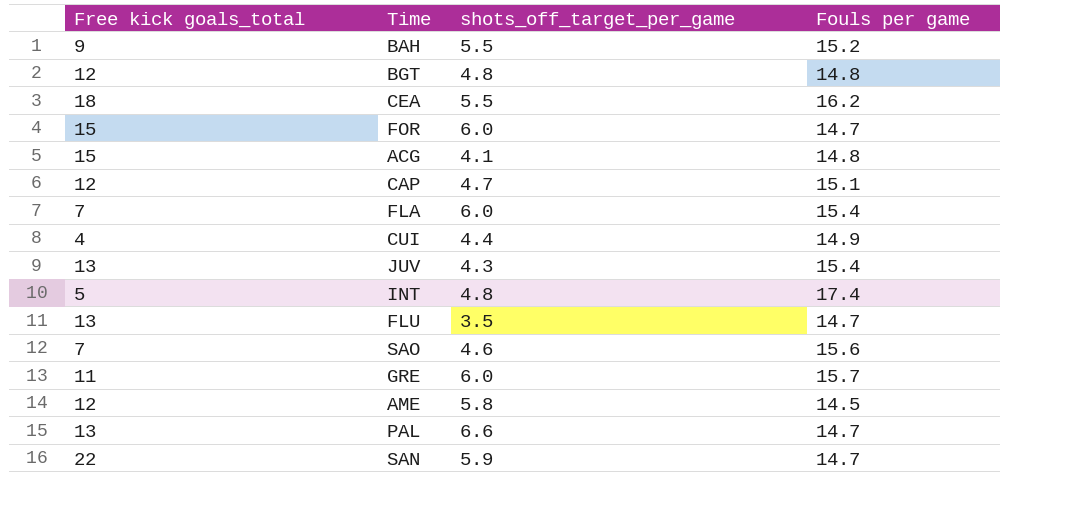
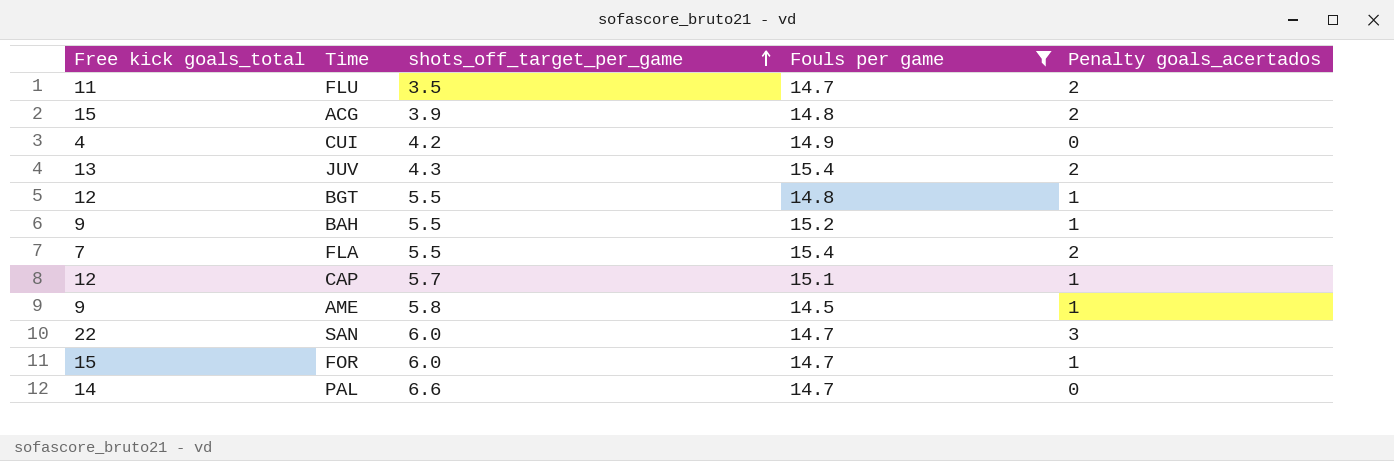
filter: none -> Fouls per game <= 15.4
row order: none -> shots_off_target_per_game ascending
column Penalty goals_acertados | position: none -> 5
FLU | Free kick goals_total: 13 -> 11
ACG | shots_off_target_per_game: 4.1 -> 3.9
CUI | shots_off_target_per_game: 4.4 -> 4.2
BGT | shots_off_target_per_game: 4.8 -> 5.5
FLA | shots_off_target_per_game: 6.0 -> 5.5
CAP | shots_off_target_per_game: 4.7 -> 5.7
AME | Free kick goals_total: 12 -> 9
SAN | shots_off_target_per_game: 5.9 -> 6.0
PAL | Free kick goals_total: 13 -> 14

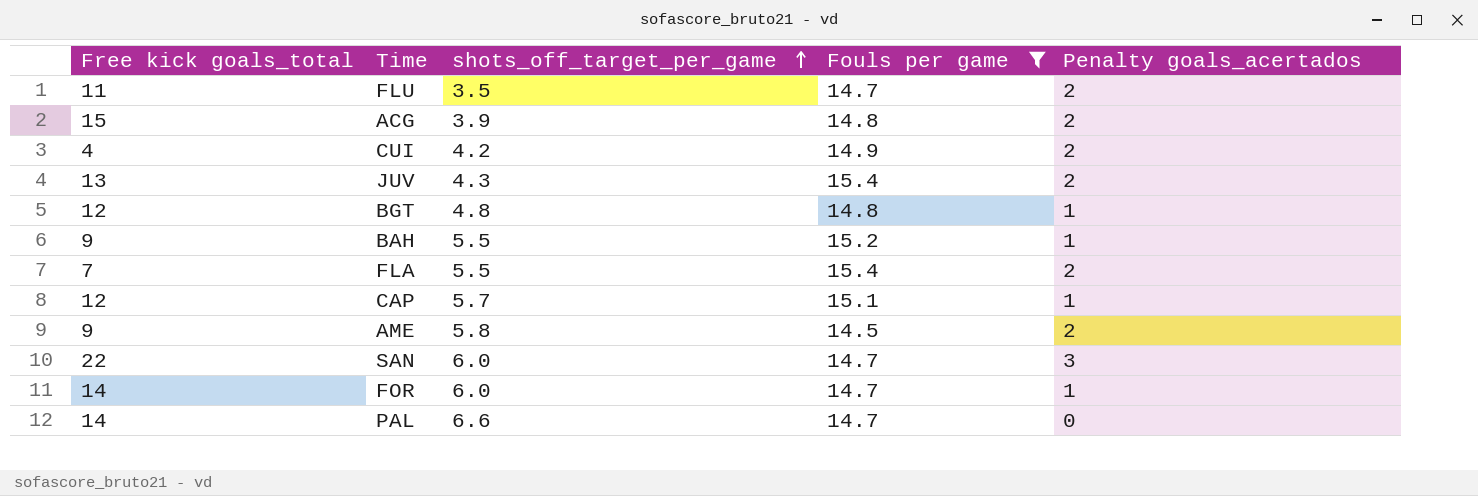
CUI | Penalty goals_acertados: 0 -> 2
BGT | shots_off_target_per_game: 5.5 -> 4.8
AME | Penalty goals_acertados: 1 -> 2
FOR | Free kick goals_total: 15 -> 14

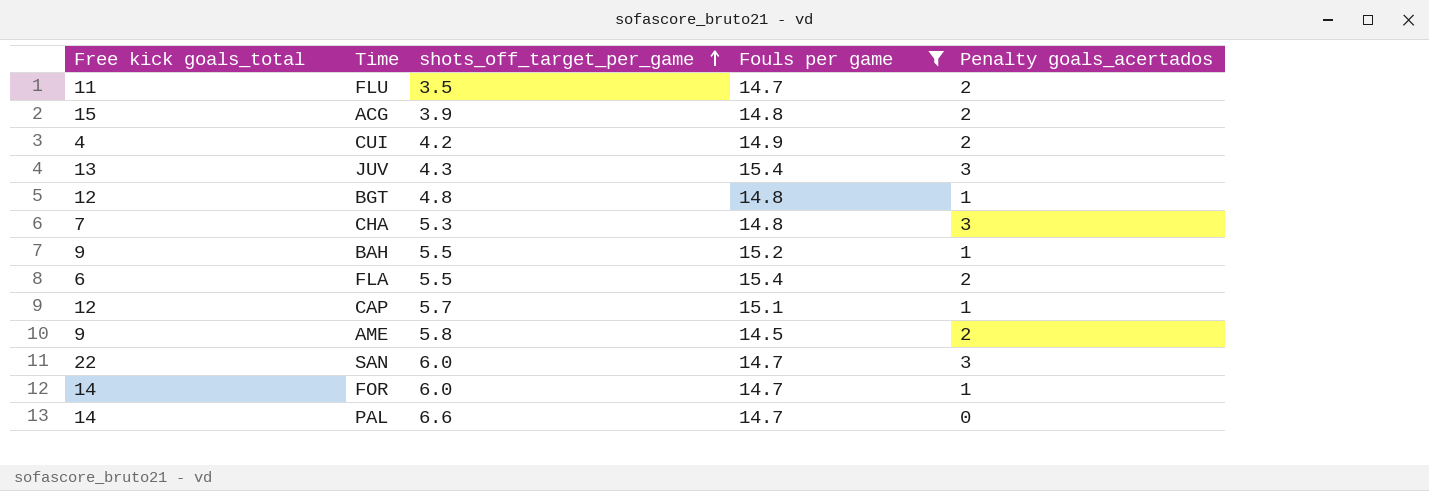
JUV | Penalty goals_acertados: 2 -> 3
row CHA: none -> 7 | 5.3 | 14.8 | 3
FLA | Free kick goals_total: 7 -> 6

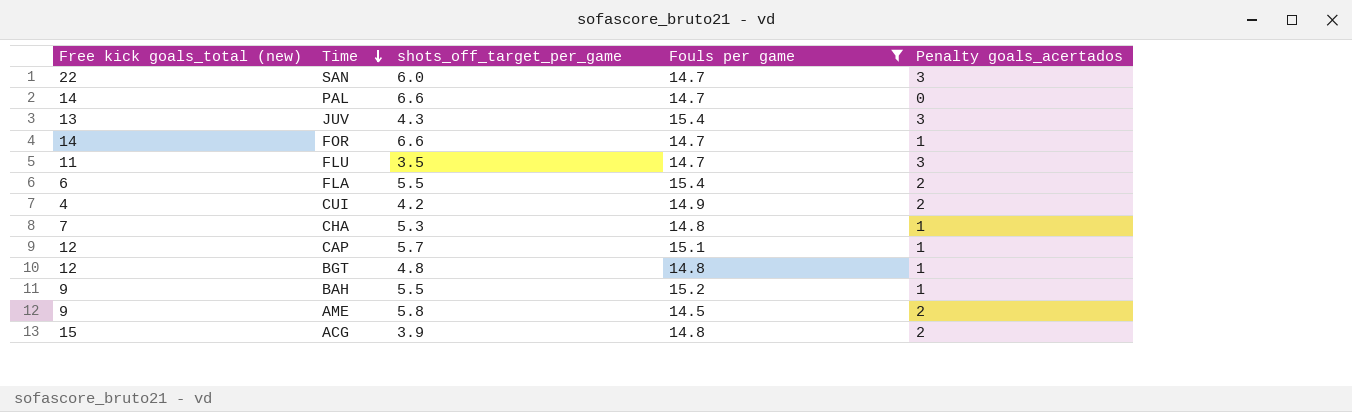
row order: shots_off_target_per_game ascending -> Time descending
column name: Free kick goals_total -> Free kick goals_total (new)
FOR | shots_off_target_per_game: 6.0 -> 6.6
FLU | Penalty goals_acertados: 2 -> 3
CHA | Penalty goals_acertados: 3 -> 1

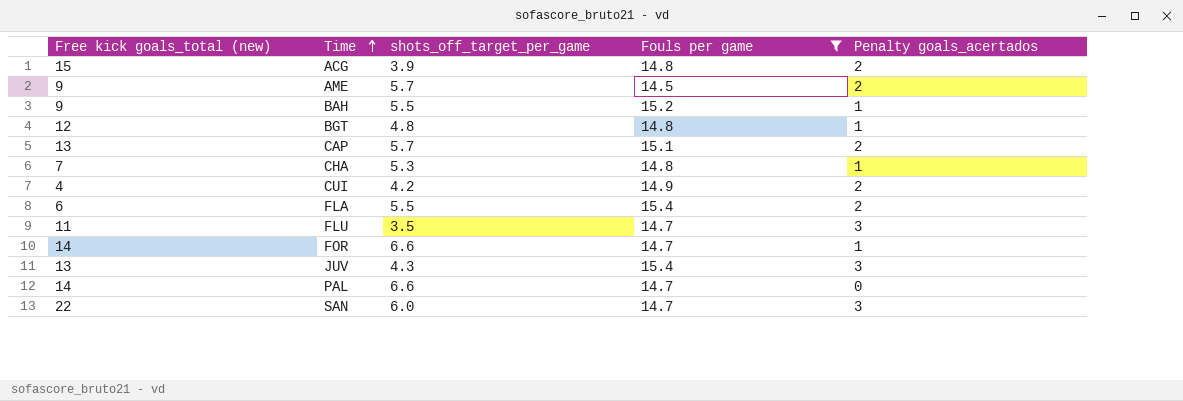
row order: Time descending -> Time ascending
AME | shots_off_target_per_game: 5.8 -> 5.7
CAP | Free kick goals_total (new): 12 -> 13
CAP | Penalty goals_acertados: 1 -> 2

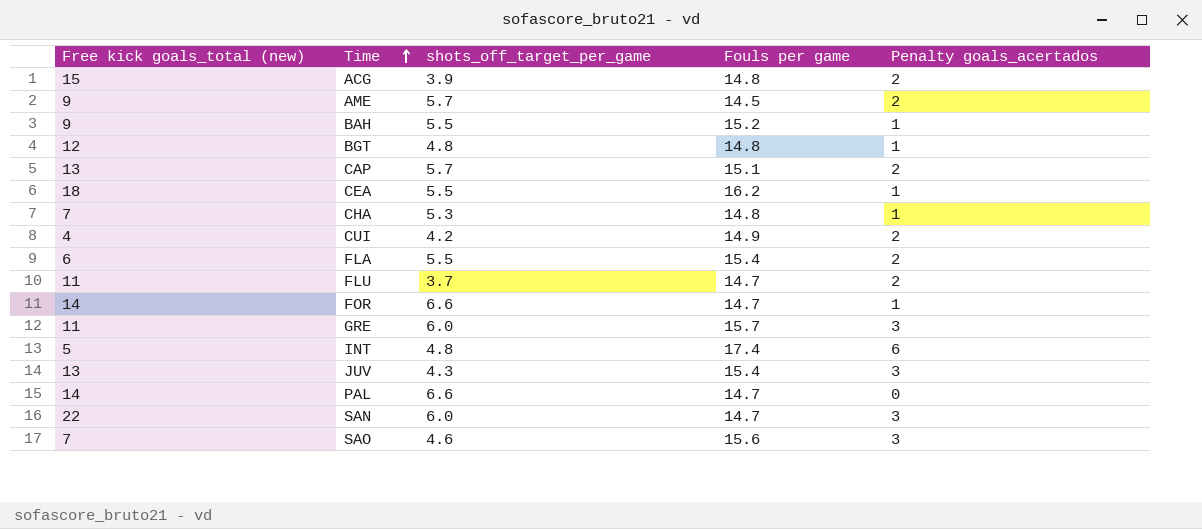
filter: Fouls per game <= 15.4 -> none
FLU | shots_off_target_per_game: 3.5 -> 3.7
FLU | Penalty goals_acertados: 3 -> 2

